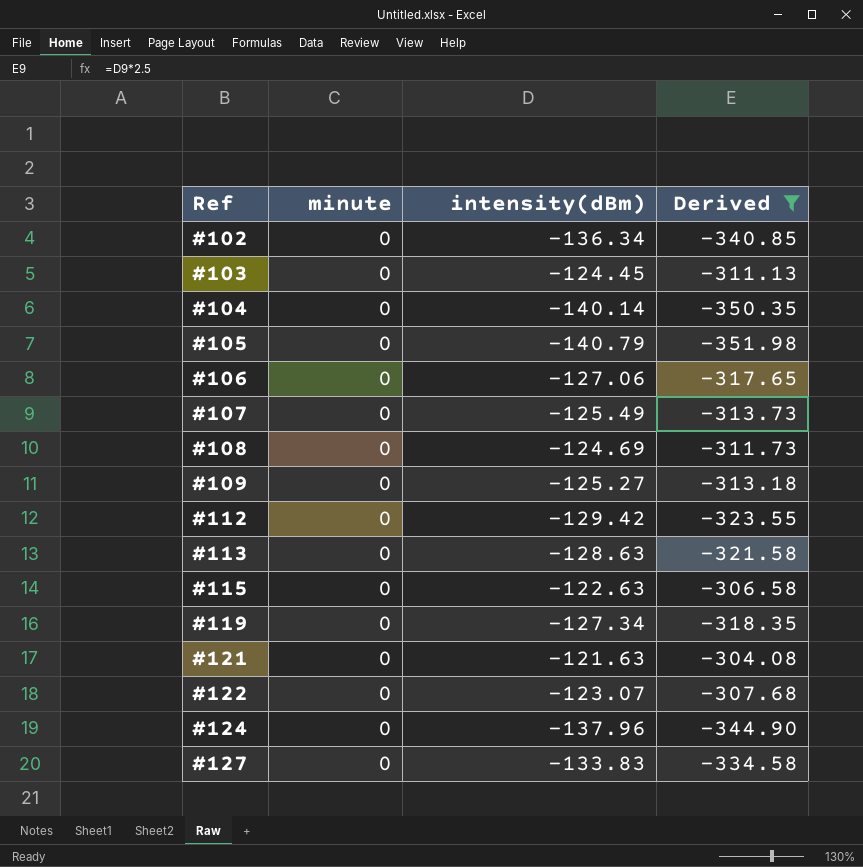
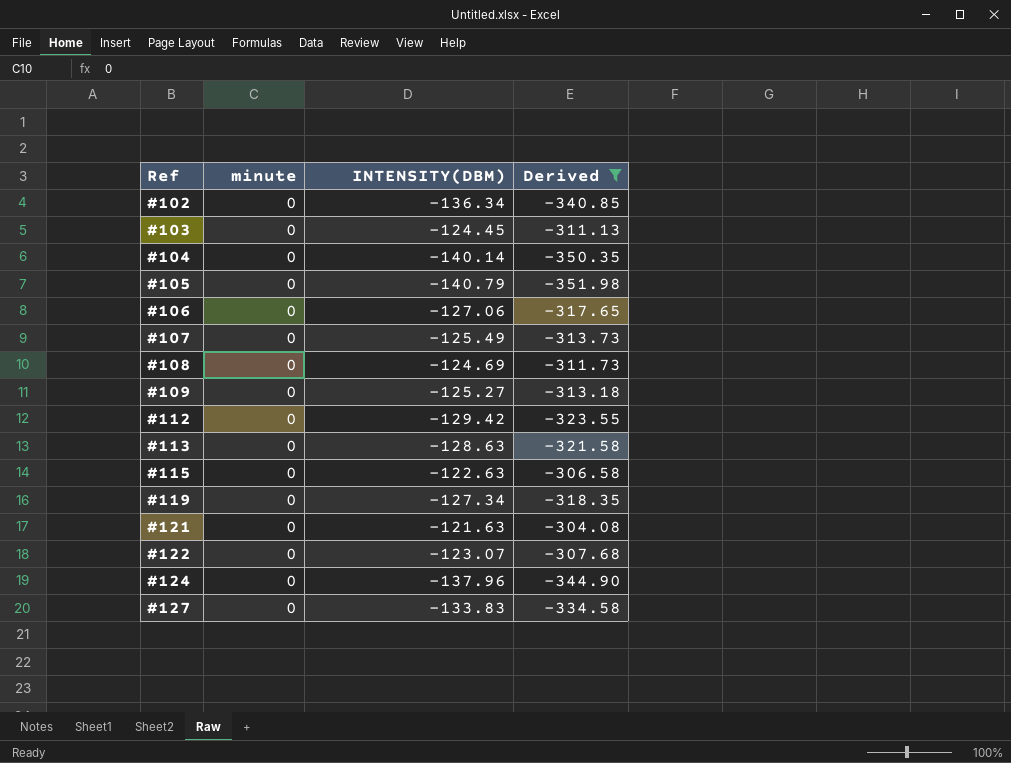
column name: intensity(dBm) -> INTENSITY(DBM)

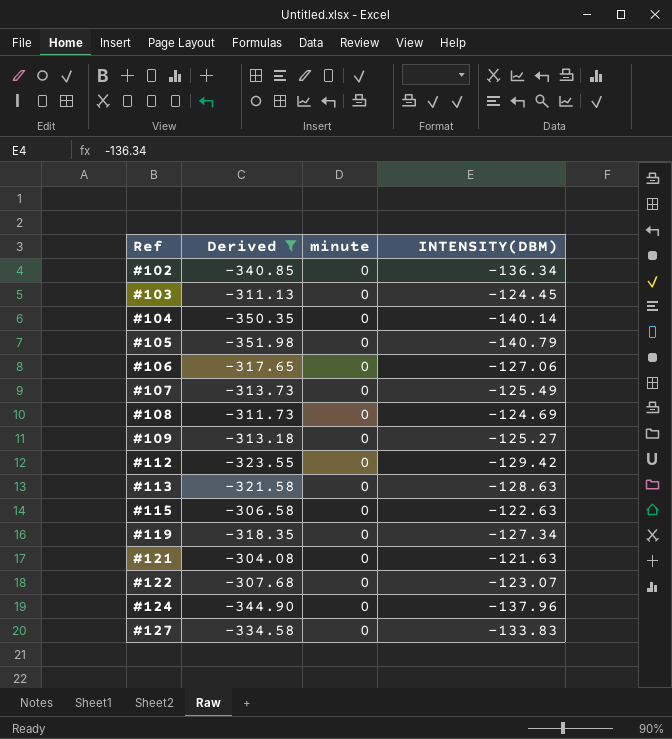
column Derived | position: 4 -> 2

